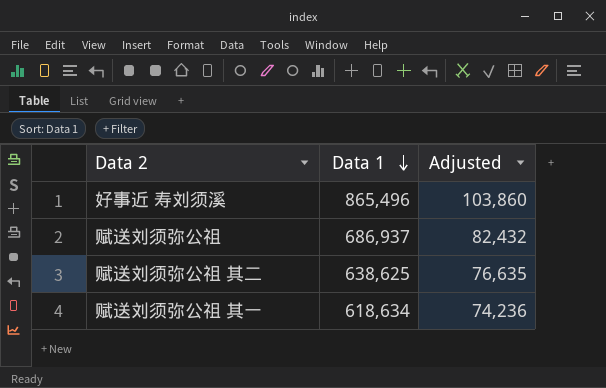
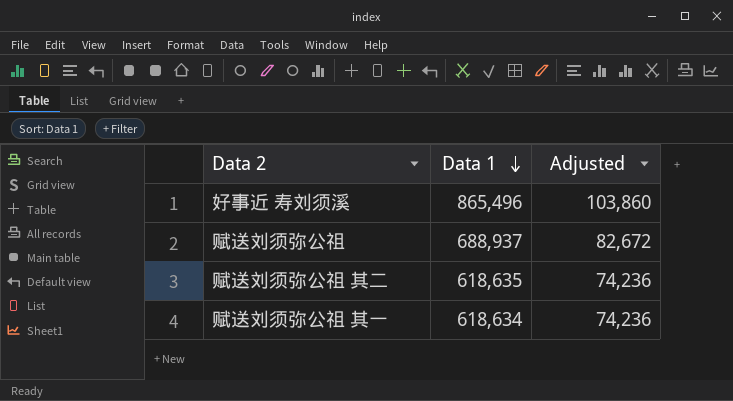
赋送刘须弥公祖 | Data 1: 686,937 -> 688,937
赋送刘须弥公祖 | Adjusted: 82,432 -> 82,672
赋送刘须弥公祖 其二 | Data 1: 638,625 -> 618,635
赋送刘须弥公祖 其二 | Adjusted: 76,635 -> 74,236

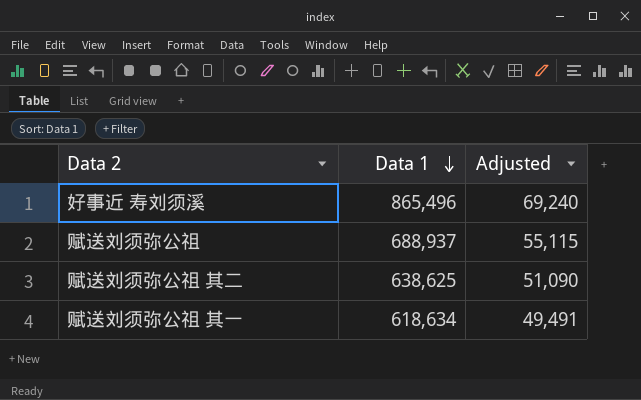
column Adjusted | formula: [Data 1] * 0.12 -> [Data 1] * 0.08
赋送刘须弥公祖 其二 | Data 1: 618,635 -> 638,625

